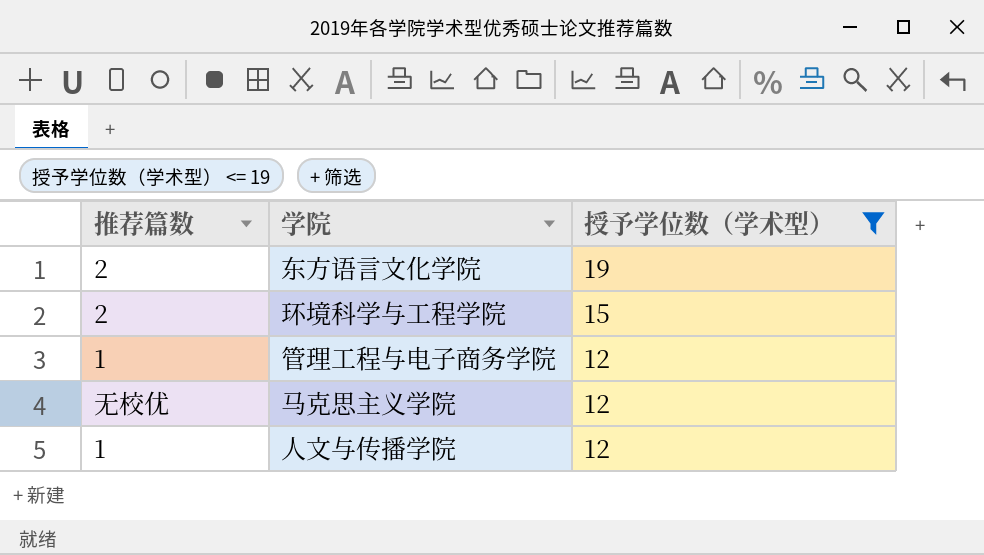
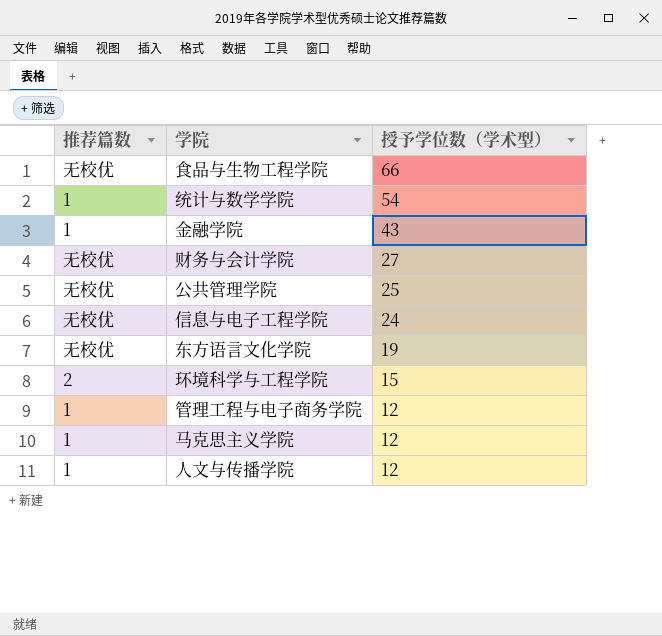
filter: 授予学位数（学术型） <= 19 -> none
东方语言文化学院 | 推荐篇数: 2 -> 无校优
马克思主义学院 | 推荐篇数: 无校优 -> 1

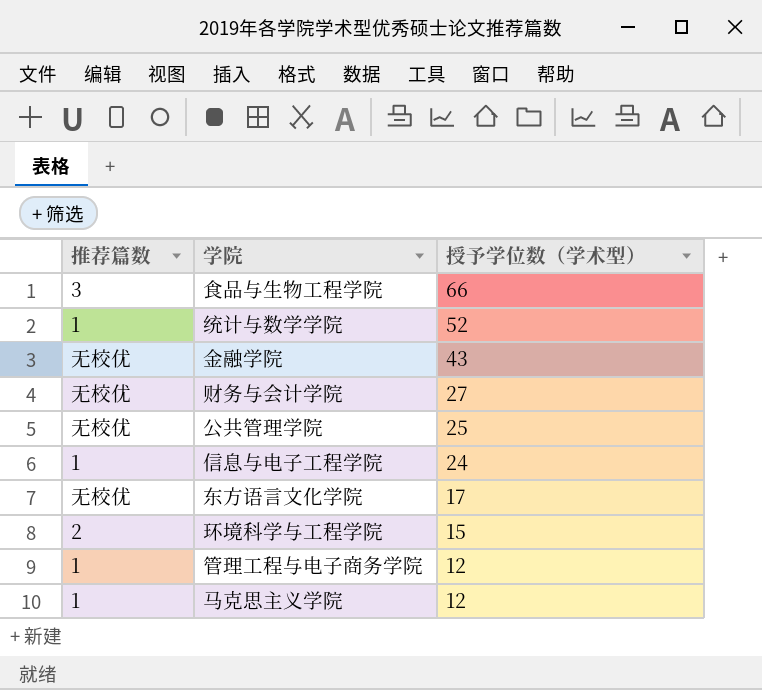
row 人文与传播学院: 1 | 12 -> none
食品与生物工程学院 | 推荐篇数: 无校优 -> 3
统计与数学学院 | 授予学位数（学术型）: 54 -> 52
金融学院 | 推荐篇数: 1 -> 无校优
信息与电子工程学院 | 推荐篇数: 无校优 -> 1
东方语言文化学院 | 授予学位数（学术型）: 19 -> 17

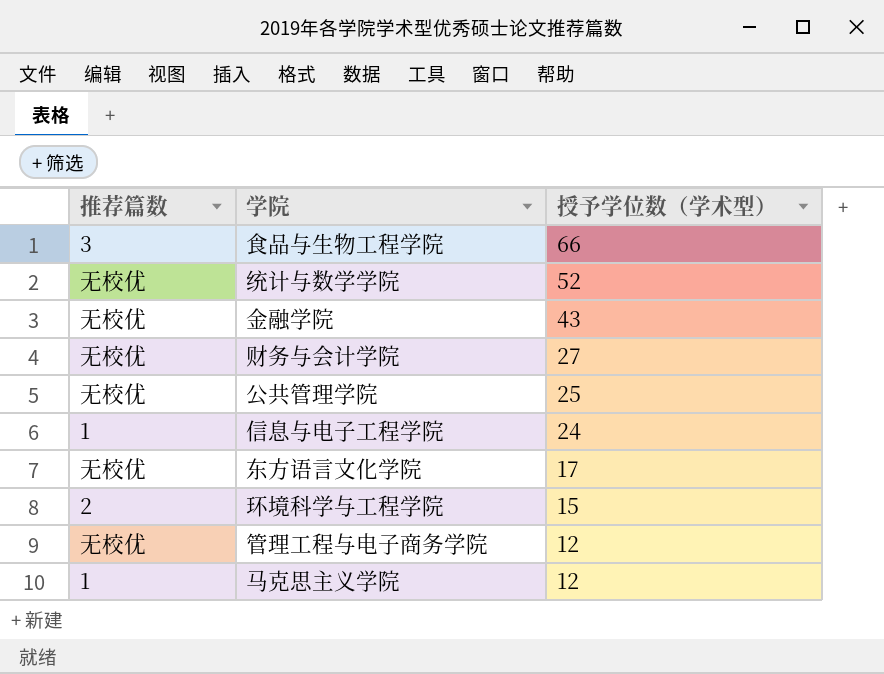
统计与数学学院 | 推荐篇数: 1 -> 无校优
管理工程与电子商务学院 | 推荐篇数: 1 -> 无校优

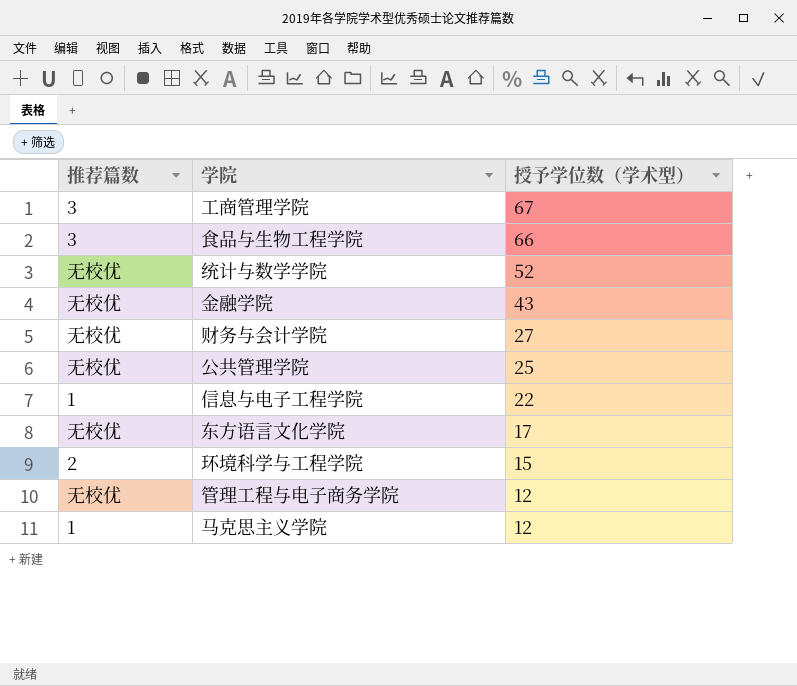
row 工商管理学院: none -> 3 | 67
信息与电子工程学院 | 授予学位数（学术型）: 24 -> 22

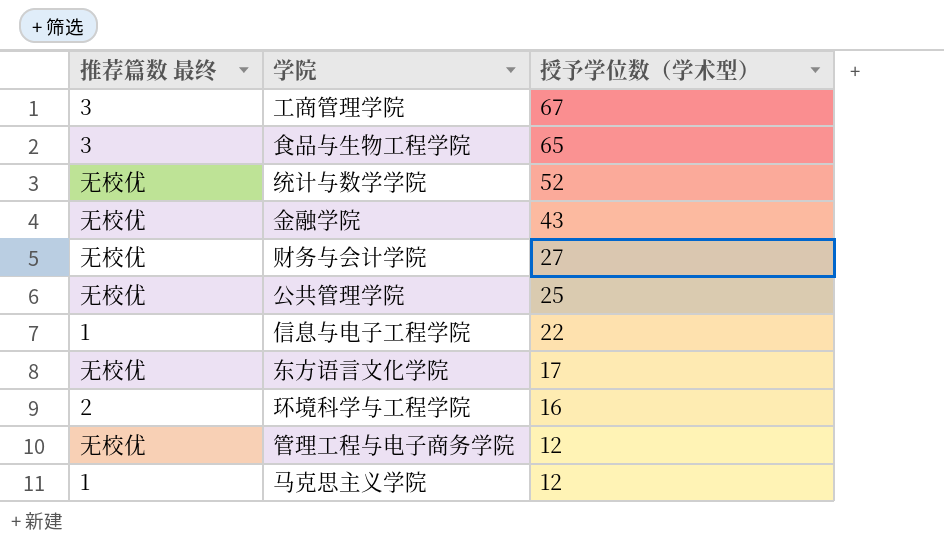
column name: 推荐篇数 -> 推荐篇数 最终
食品与生物工程学院 | 授予学位数（学术型）: 66 -> 65
环境科学与工程学院 | 授予学位数（学术型）: 15 -> 16

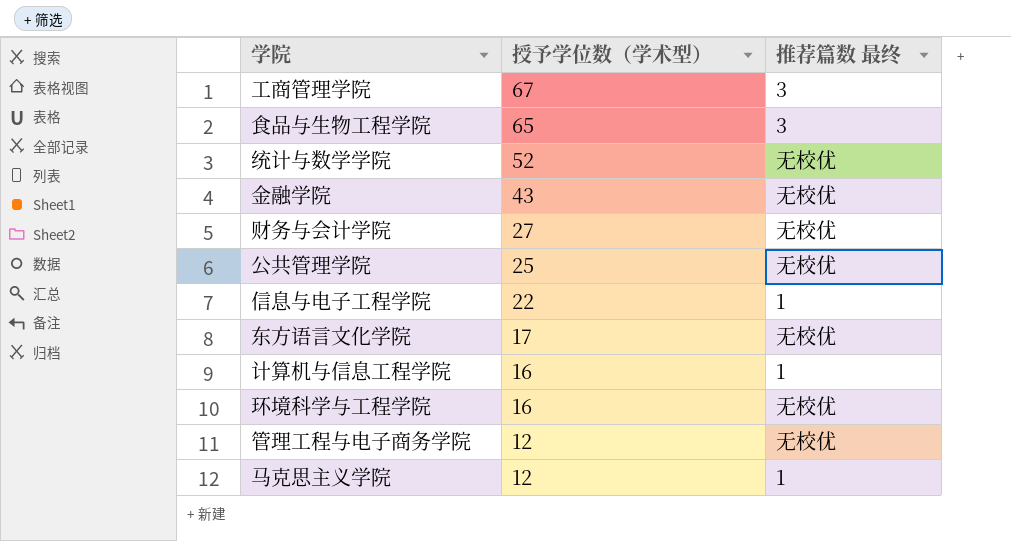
column 推荐篇数 最终 | position: 1 -> 3
row 计算机与信息工程学院: none -> 16 | 1
环境科学与工程学院 | 推荐篇数 最终: 2 -> 无校优

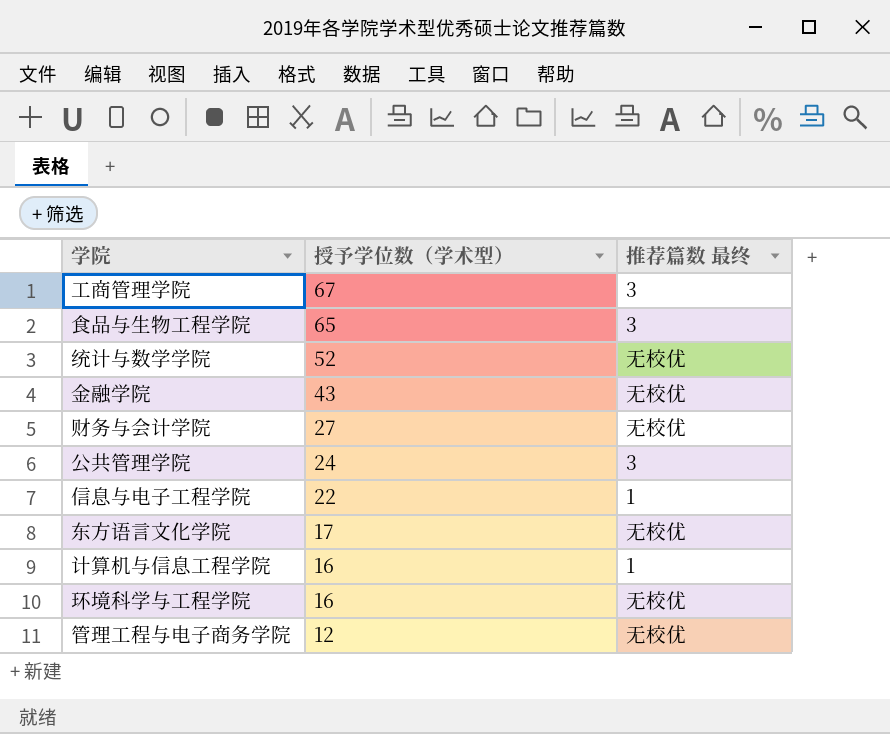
row 马克思主义学院: 12 | 1 -> none
公共管理学院 | 授予学位数（学术型）: 25 -> 24
公共管理学院 | 推荐篇数 最终: 无校优 -> 3

